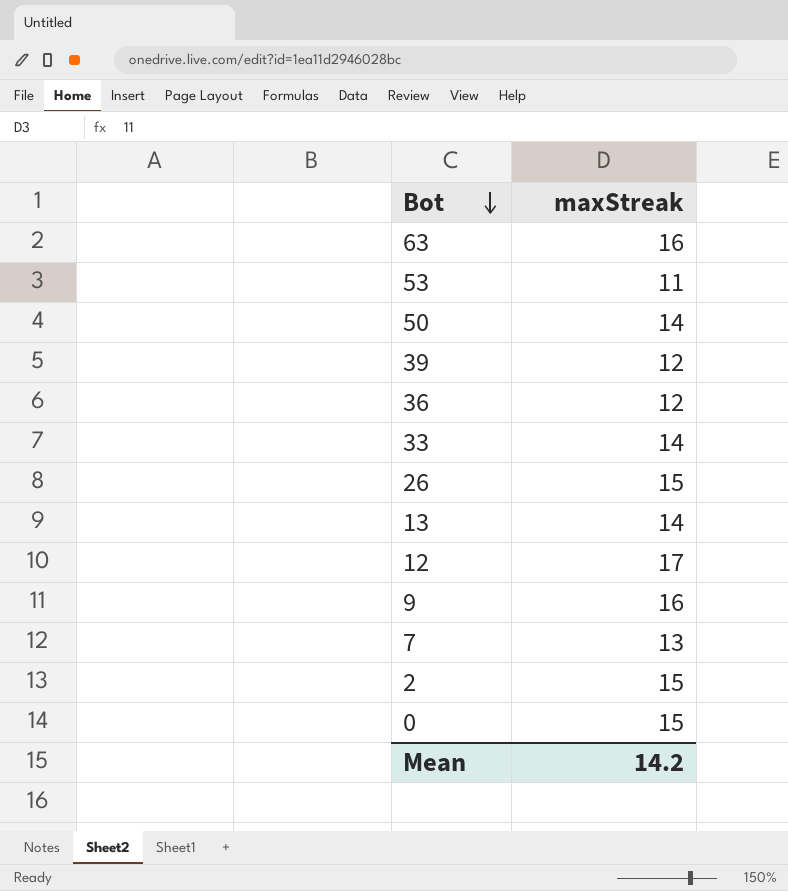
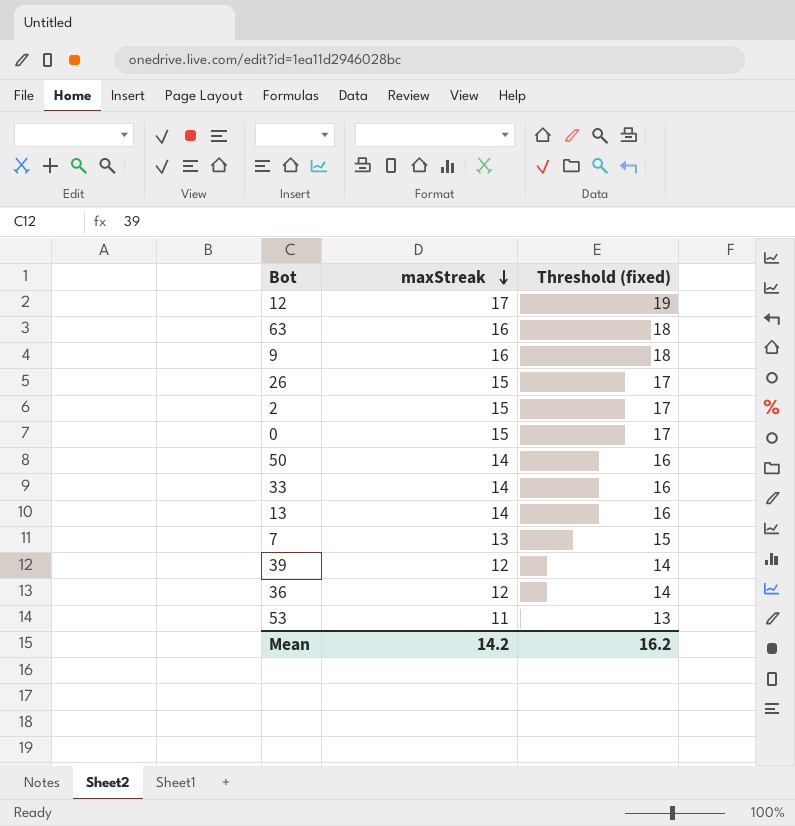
row order: Bot descending -> maxStreak descending
column Threshold (fixed) | formula: none -> [maxStreak] + 2

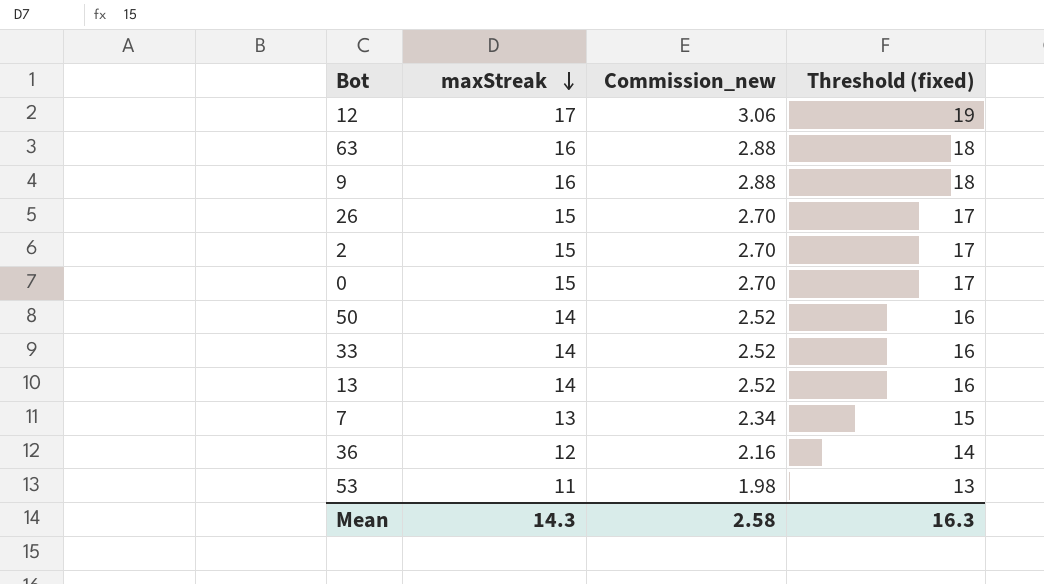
column Commission_new | formula: none -> [maxStreak] * 0.18
row 39: 12 | 14 -> none
Mean | maxStreak: 14.2 -> 14.3
Mean | Threshold (fixed): 16.2 -> 16.3

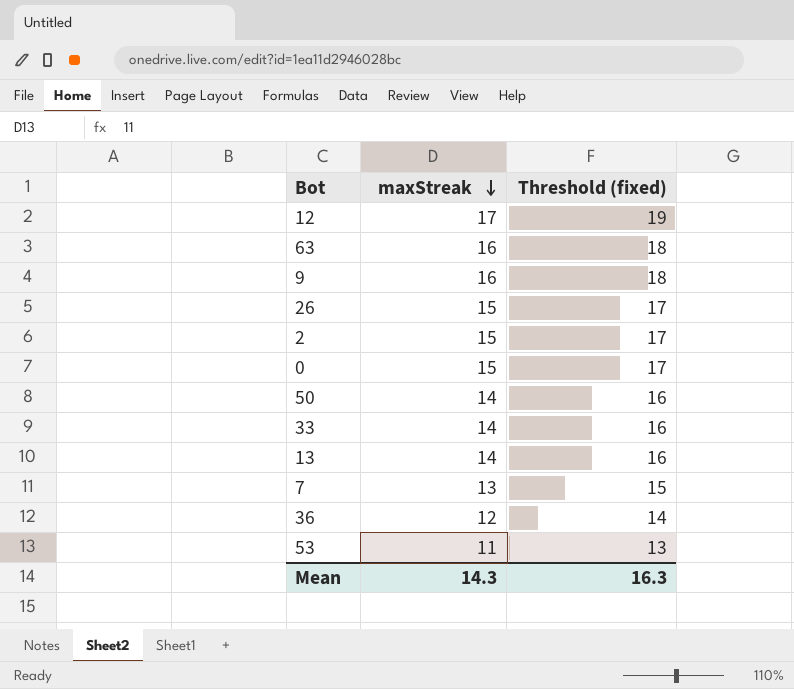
column Commission_new | formula: [maxStreak] * 0.18 -> none

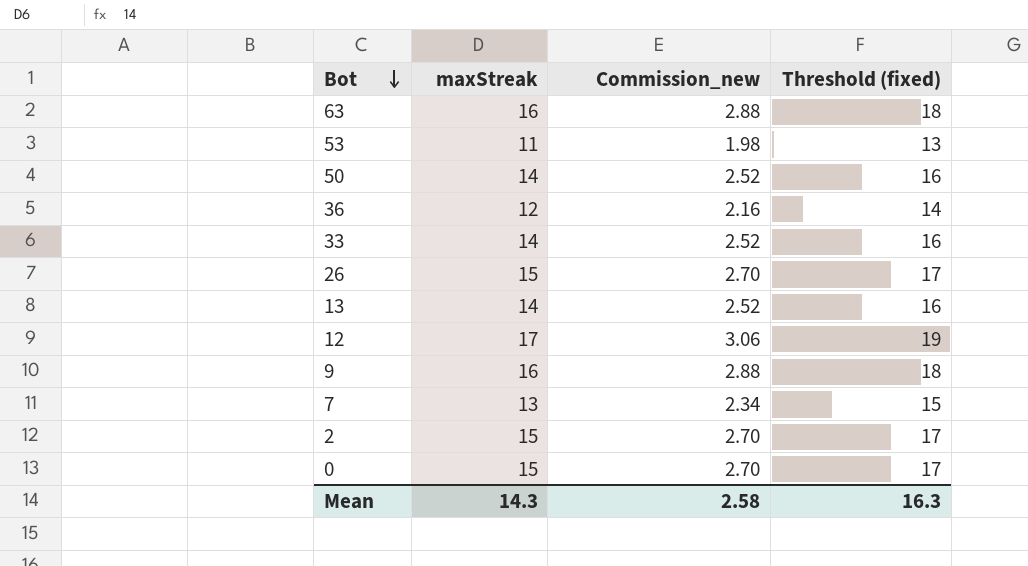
row order: maxStreak descending -> Bot descending
column Commission_new | formula: none -> [maxStreak] * 0.18

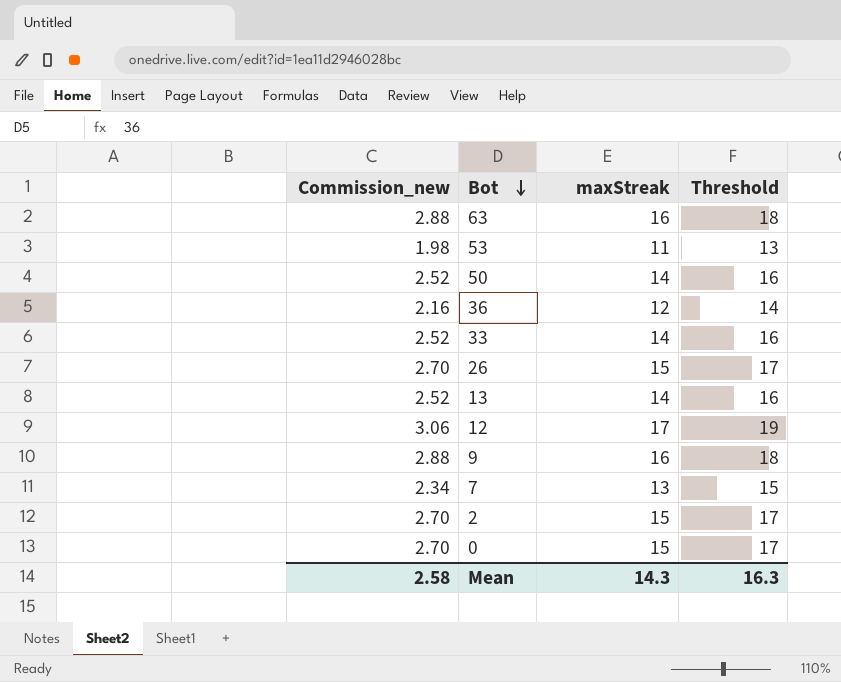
column Commission_new | position: 3 -> 1
column name: Threshold (fixed) -> Threshold

